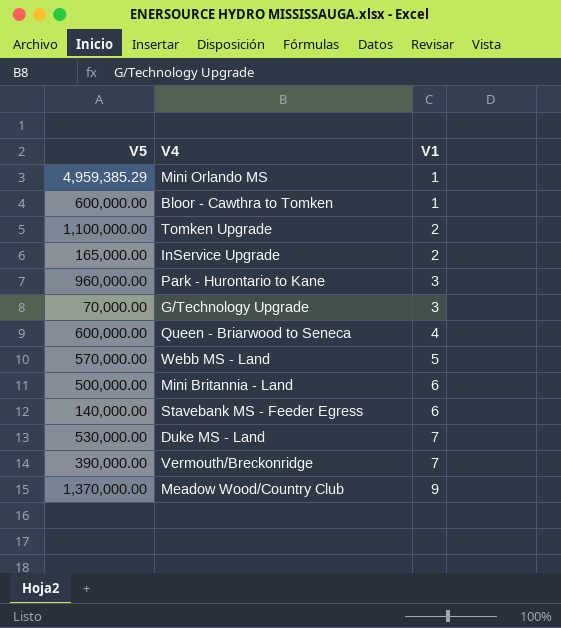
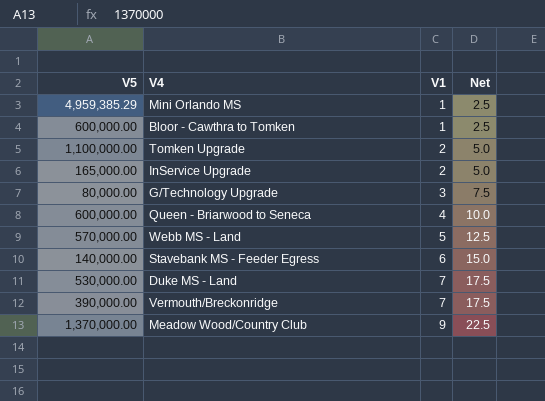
column Net | formula: none -> [V1] * 2.5
row Park - Hurontario to Kane: 960,000.00 | 3 -> none
row Mini Britannia - Land: 500,000.00 | 6 -> none
G/Technology Upgrade | V5: 70,000.00 -> 80,000.00

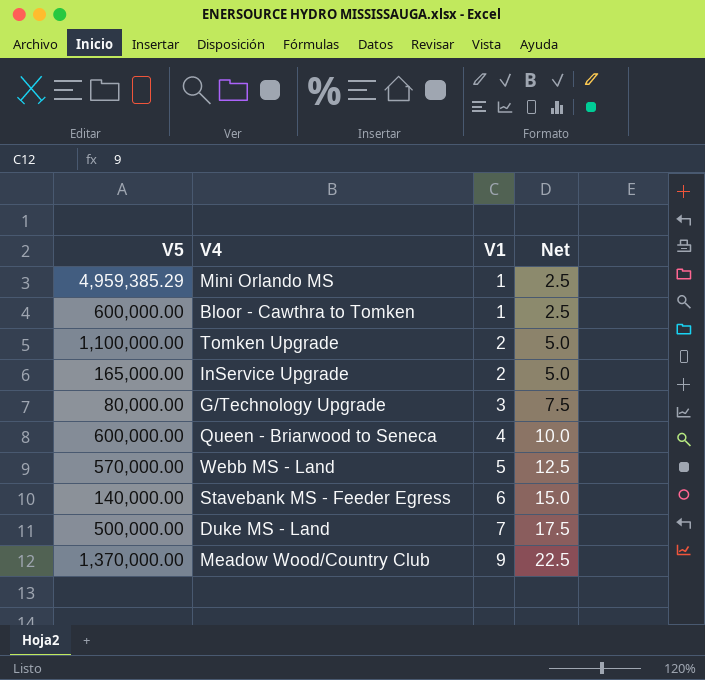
row Vermouth/Breckonridge: 390,000.00 | 7 | 17.5 -> none
Duke MS - Land | V5: 530,000.00 -> 500,000.00

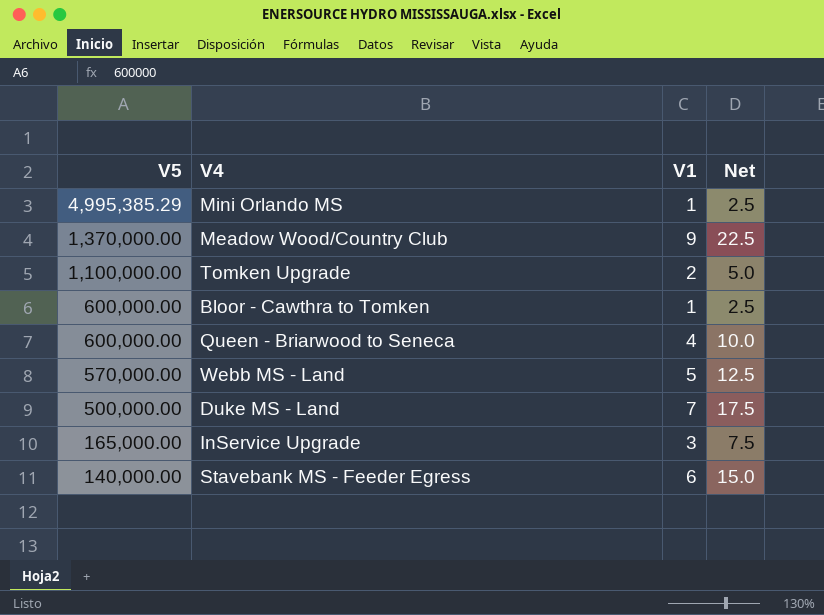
row order: V1 ascending -> V5 descending
row G/Technology Upgrade: 80,000.00 | 3 | 7.5 -> none
Mini Orlando MS | V5: 4,959,385.29 -> 4,995,385.29
InService Upgrade | V1: 2 -> 3
InService Upgrade | Net: 5.0 -> 7.5

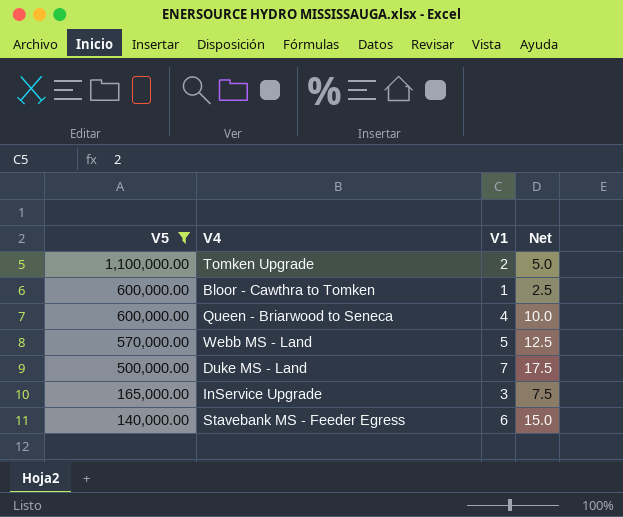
filter: none -> V5 <= 1,100,000.00

